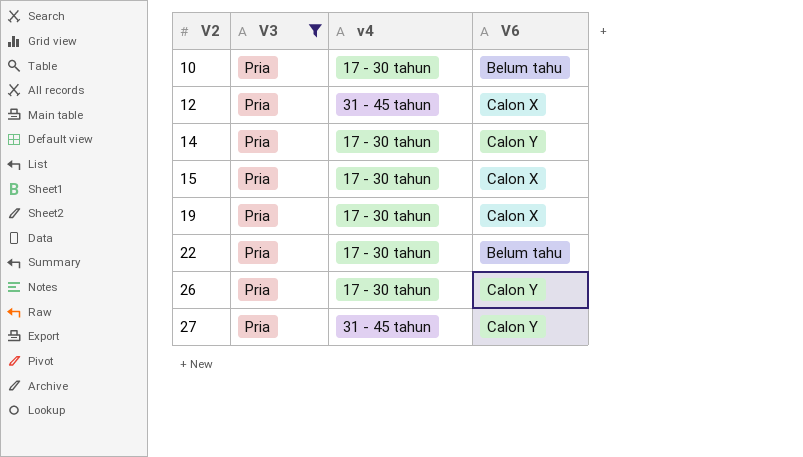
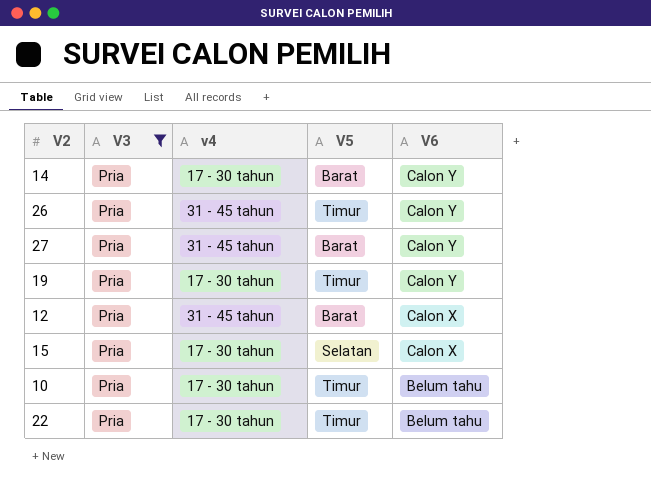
row order: V2 ascending -> V6 descending
column V5 | position: none -> 4
26 | v4: 17 - 30 tahun -> 31 - 45 tahun
19 | V6: Calon X -> Calon Y

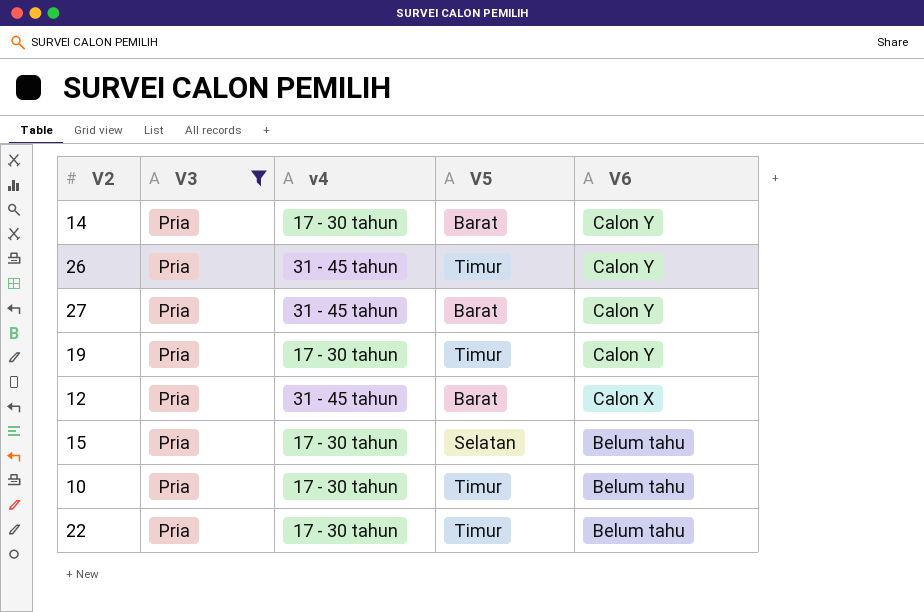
15 | V6: Calon X -> Belum tahu

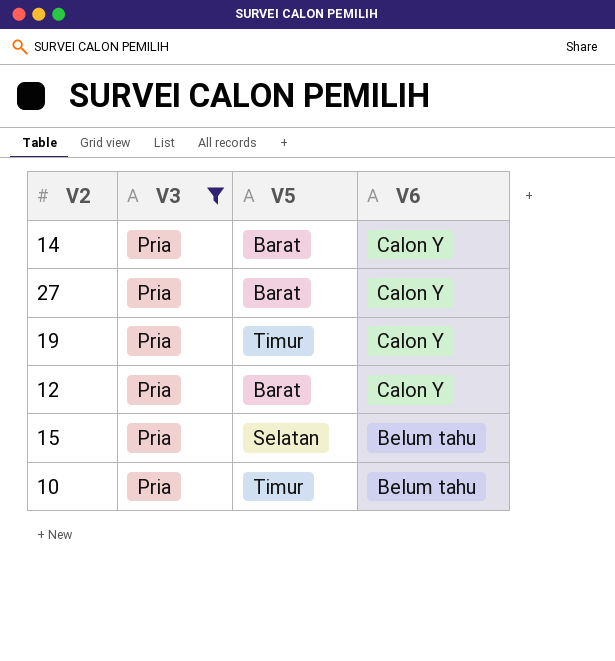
column v4 | position: 3 -> none
row 26: Pria | 31 - 45 tahun | Timur | Calon Y -> none
row 22: Pria | 17 - 30 tahun | Timur | Belum tahu -> none
12 | V6: Calon X -> Calon Y

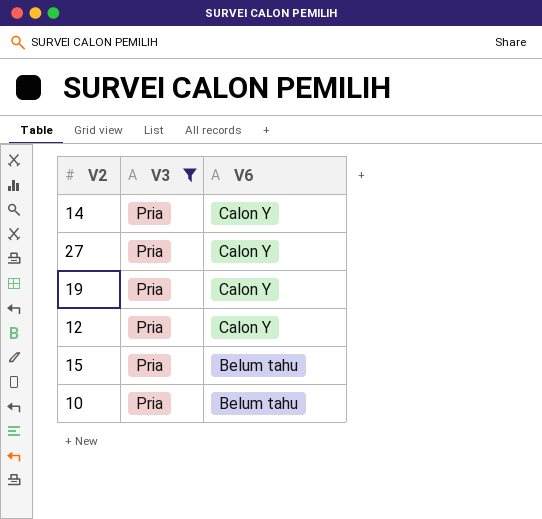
column V5 | position: 3 -> none

